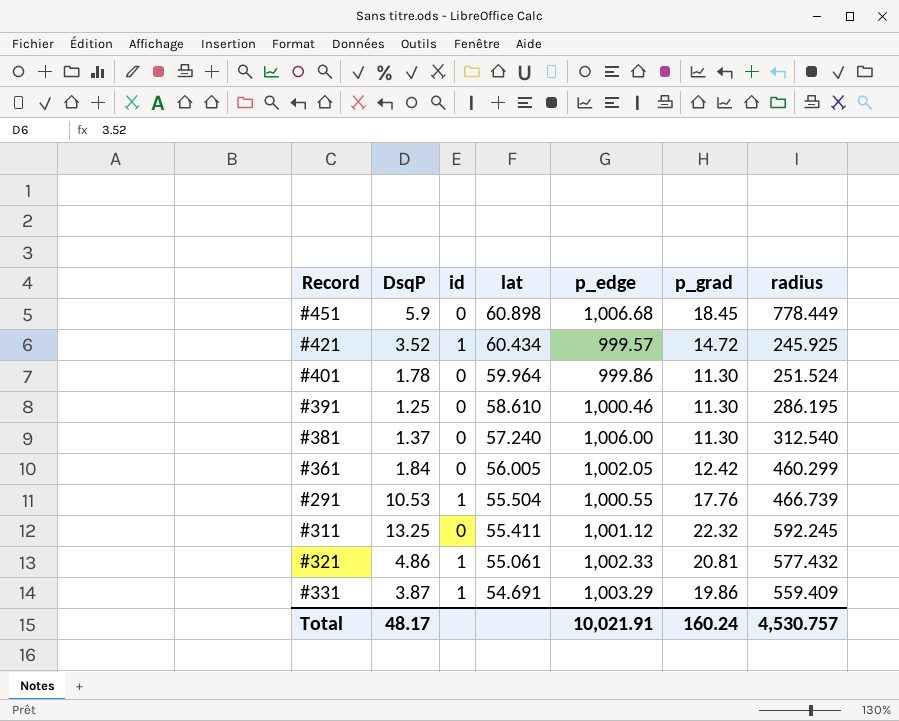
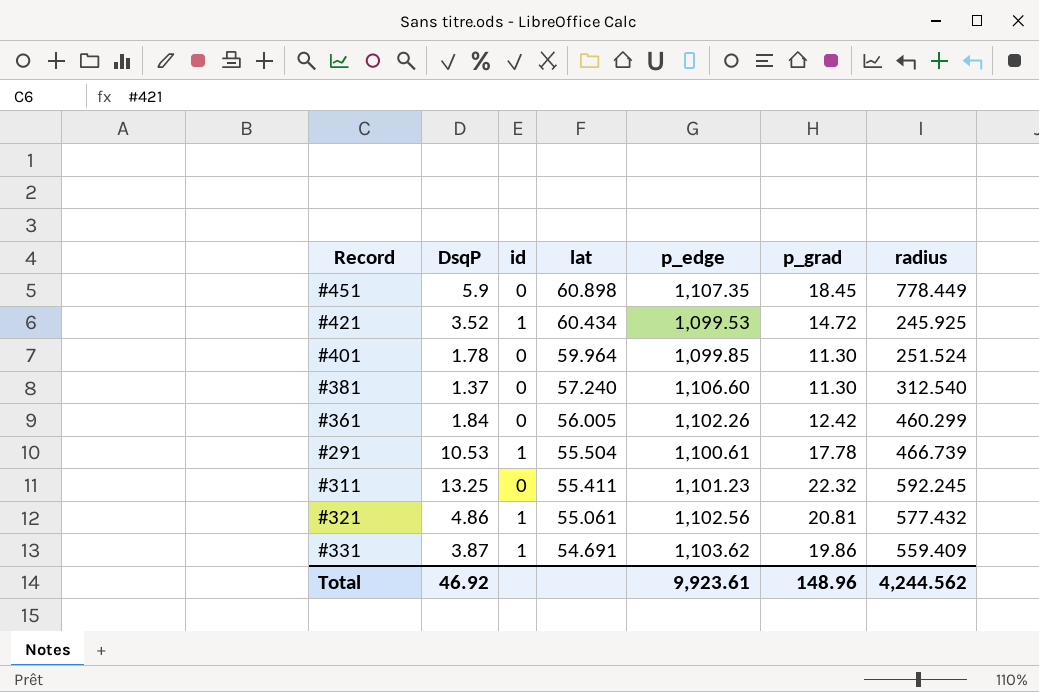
row #391: 1.25 | 0 | 58.610 | 1,000.46 | 11.30 | 286.195 -> none
#451 | p_edge: 1,006.68 -> 1,107.35
#421 | p_edge: 999.57 -> 1,099.53
#401 | p_edge: 999.86 -> 1,099.85
#381 | p_edge: 1,006.00 -> 1,106.60
#361 | p_edge: 1,002.05 -> 1,102.26
#291 | p_edge: 1,000.55 -> 1,100.61
#291 | p_grad: 17.76 -> 17.78
#311 | p_edge: 1,001.12 -> 1,101.23
#321 | p_edge: 1,002.33 -> 1,102.56
#331 | p_edge: 1,003.29 -> 1,103.62
Total | DsqP: 48.17 -> 46.92
Total | p_edge: 10,021.91 -> 9,923.61
Total | p_grad: 160.24 -> 148.96
Total | radius: 4,530.757 -> 4,244.562

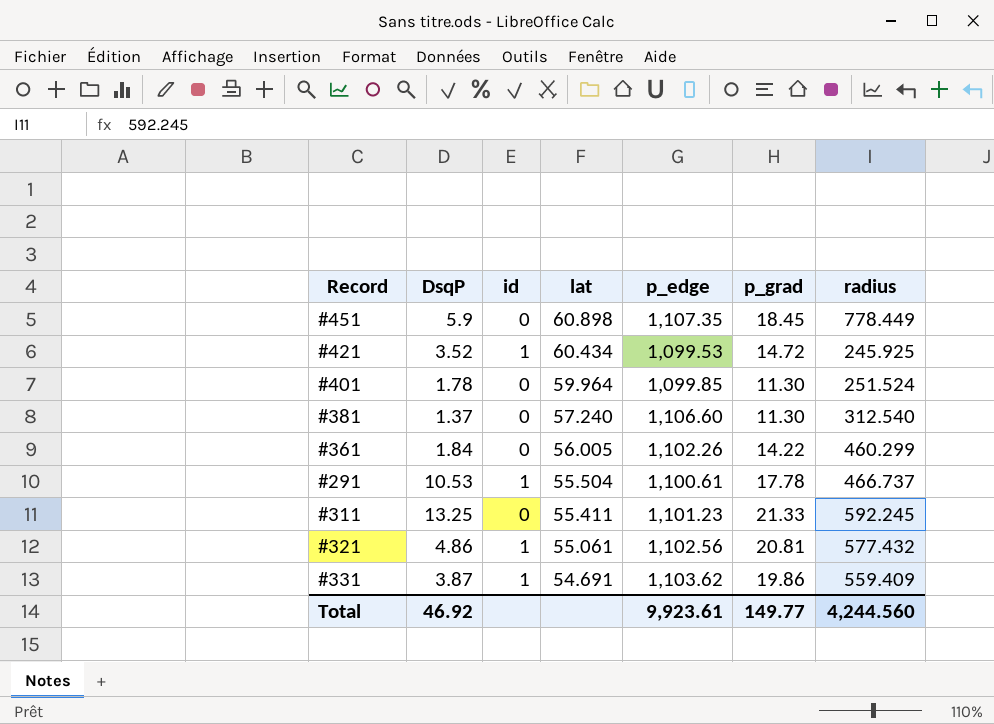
#361 | p_grad: 12.42 -> 14.22
#291 | radius: 466.739 -> 466.737
#311 | p_grad: 22.32 -> 21.33
Total | p_grad: 148.96 -> 149.77
Total | radius: 4,244.562 -> 4,244.560

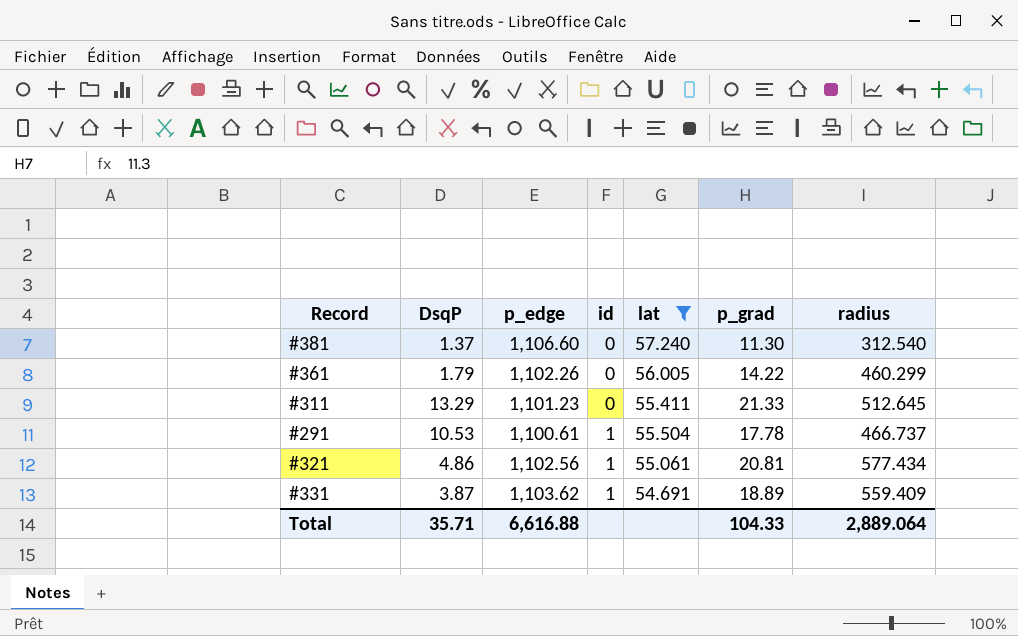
filter: none -> lat <= 57.240
row order: lat descending -> id ascending
column p_edge | position: 5 -> 3
#361 | DsqP: 1.84 -> 1.79
#311 | DsqP: 13.25 -> 13.29
#311 | radius: 592.245 -> 512.645
#321 | radius: 577.432 -> 577.434
#331 | p_grad: 19.86 -> 18.89
Total | DsqP: 46.92 -> 35.71
Total | p_edge: 9,923.61 -> 6,616.88
Total | p_grad: 149.77 -> 104.33
Total | radius: 4,244.560 -> 2,889.064

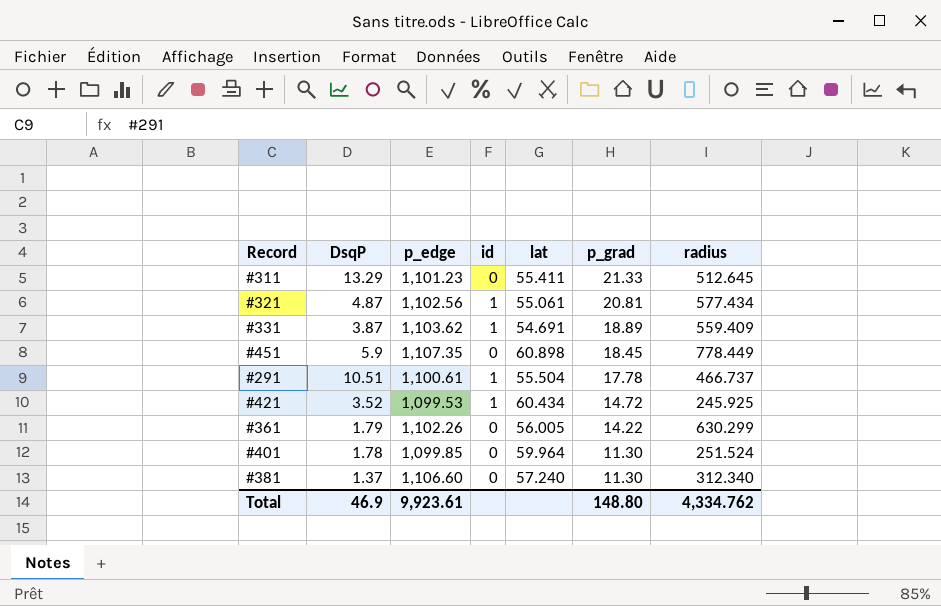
filter: lat <= 57.240 -> none
row order: id ascending -> p_grad descending
#321 | DsqP: 4.86 -> 4.87
#291 | DsqP: 10.53 -> 10.51
#361 | radius: 460.299 -> 630.299
#381 | radius: 312.540 -> 312.340
Total | DsqP: 35.71 -> 46.9
Total | p_edge: 6,616.88 -> 9,923.61
Total | p_grad: 104.33 -> 148.80
Total | radius: 2,889.064 -> 4,334.762

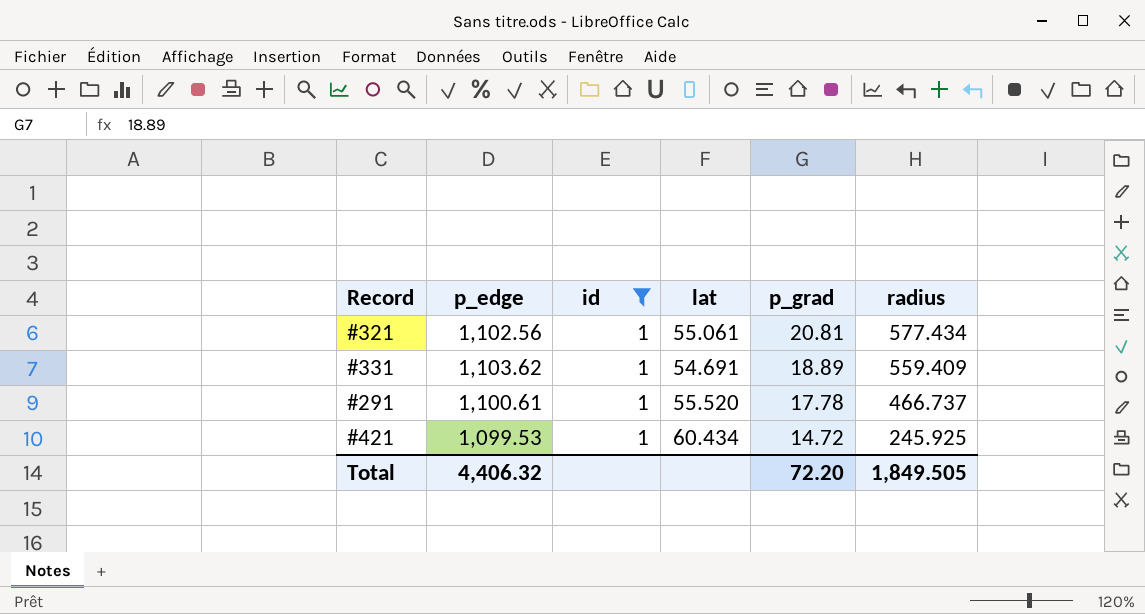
filter: none -> id = 1
column DsqP | position: 2 -> none
#291 | lat: 55.504 -> 55.520
Total | p_edge: 9,923.61 -> 4,406.32
Total | p_grad: 148.80 -> 72.20
Total | radius: 4,334.762 -> 1,849.505

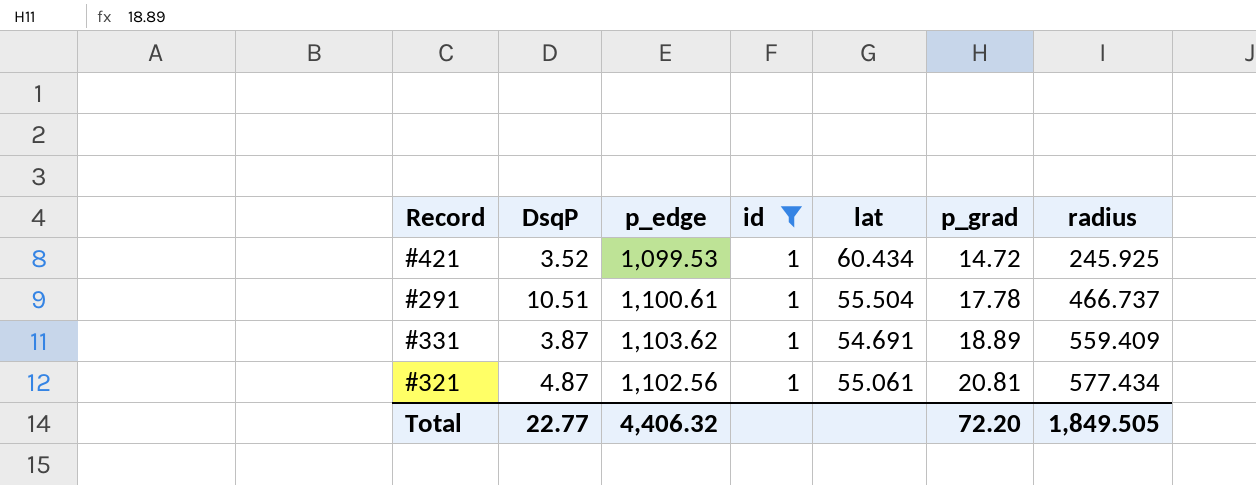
row order: p_grad descending -> p_grad ascending
column DsqP | position: none -> 2
#291 | lat: 55.520 -> 55.504

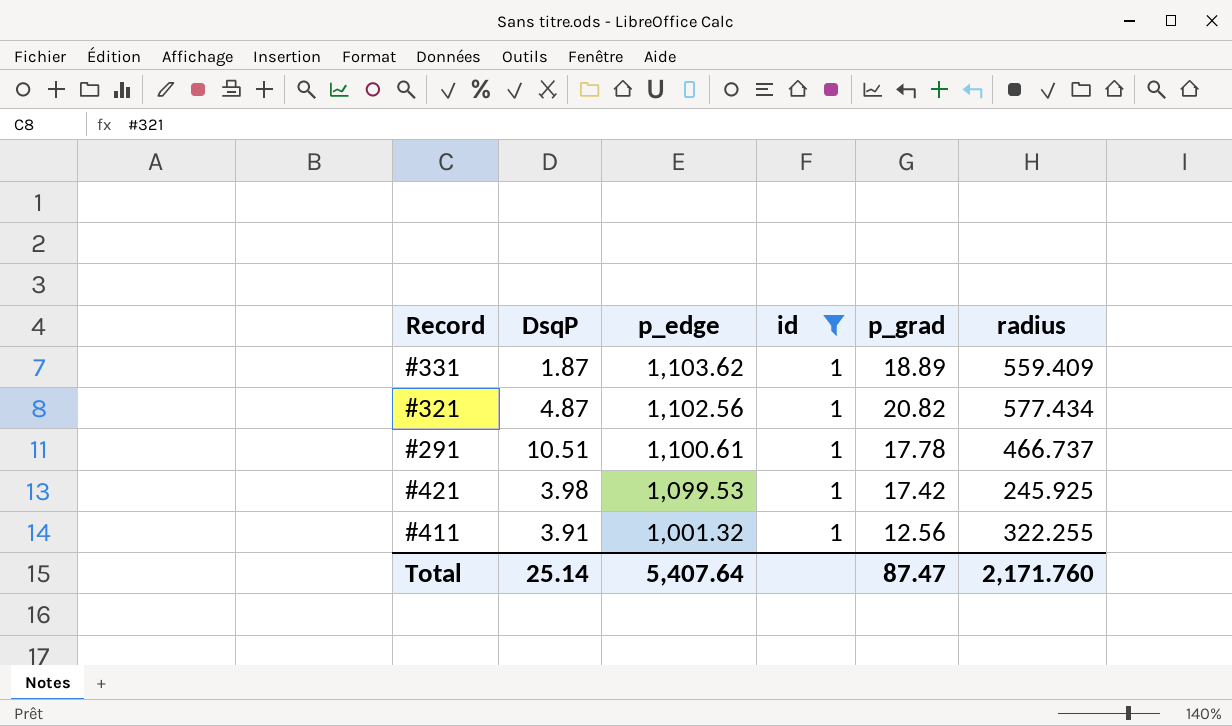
row order: p_grad ascending -> p_edge descending
column lat | position: 5 -> none
#331 | DsqP: 3.87 -> 1.87
#321 | p_grad: 20.81 -> 20.82
#421 | DsqP: 3.52 -> 3.98
#421 | p_grad: 14.72 -> 17.42
row #411: none -> 3.91 | 1,001.32 | 1 | 12.56 | 322.255
Total | DsqP: 22.77 -> 25.14
Total | p_edge: 4,406.32 -> 5,407.64
Total | p_grad: 72.20 -> 87.47
Total | radius: 1,849.505 -> 2,171.760

